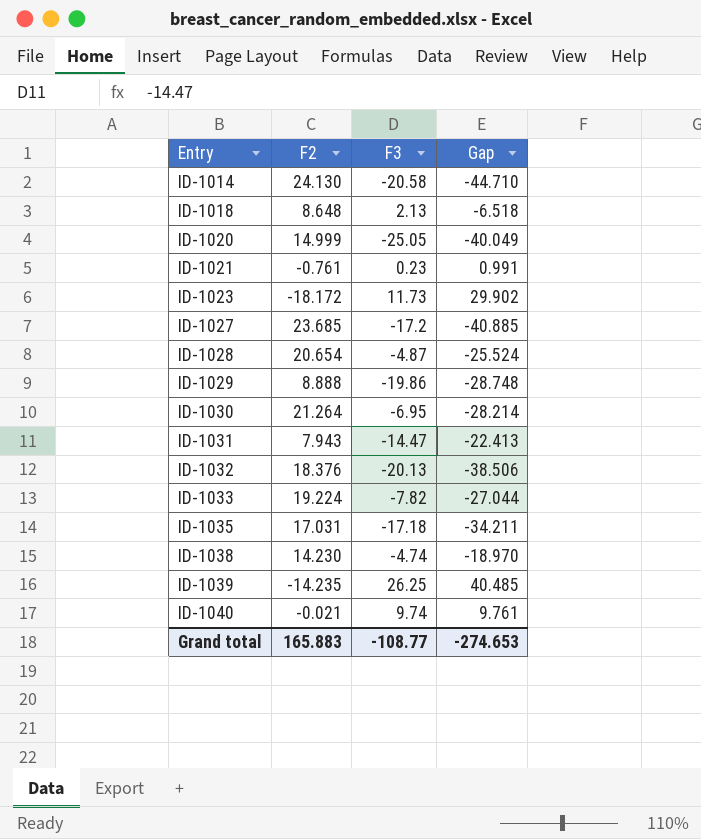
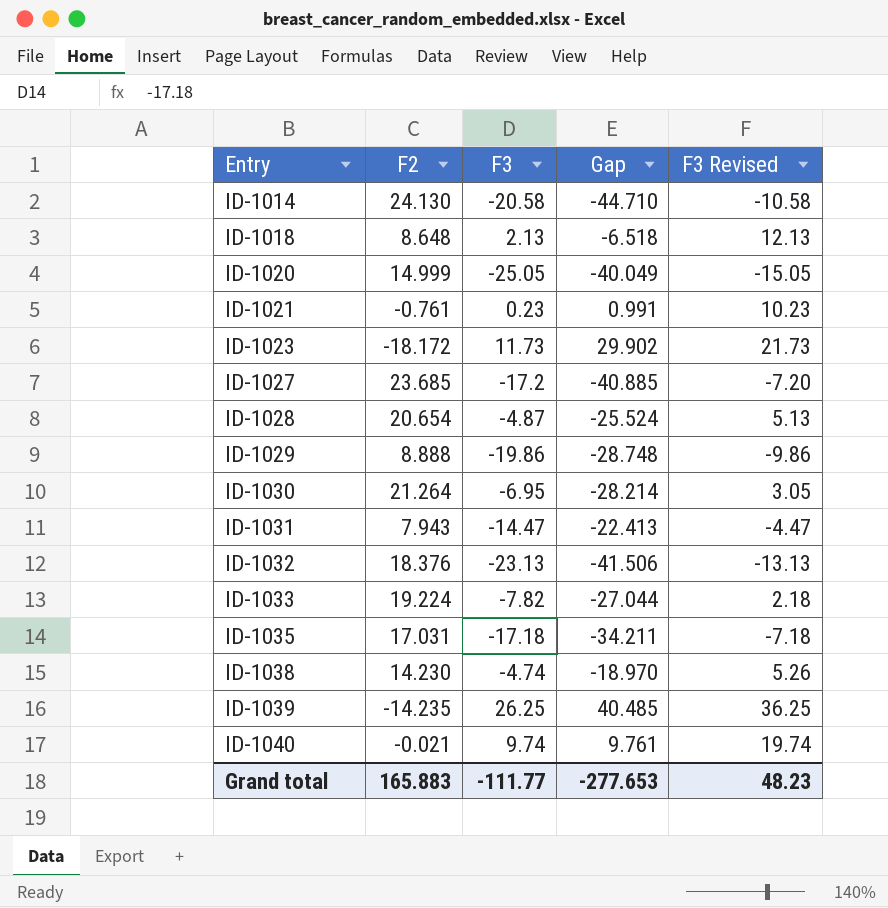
column F3 Revised | formula: none -> [F3] + 10
ID-1032 | F3: -20.13 -> -23.13
ID-1032 | Gap: -38.506 -> -41.506
Grand total | F3: -108.77 -> -111.77
Grand total | Gap: -274.653 -> -277.653

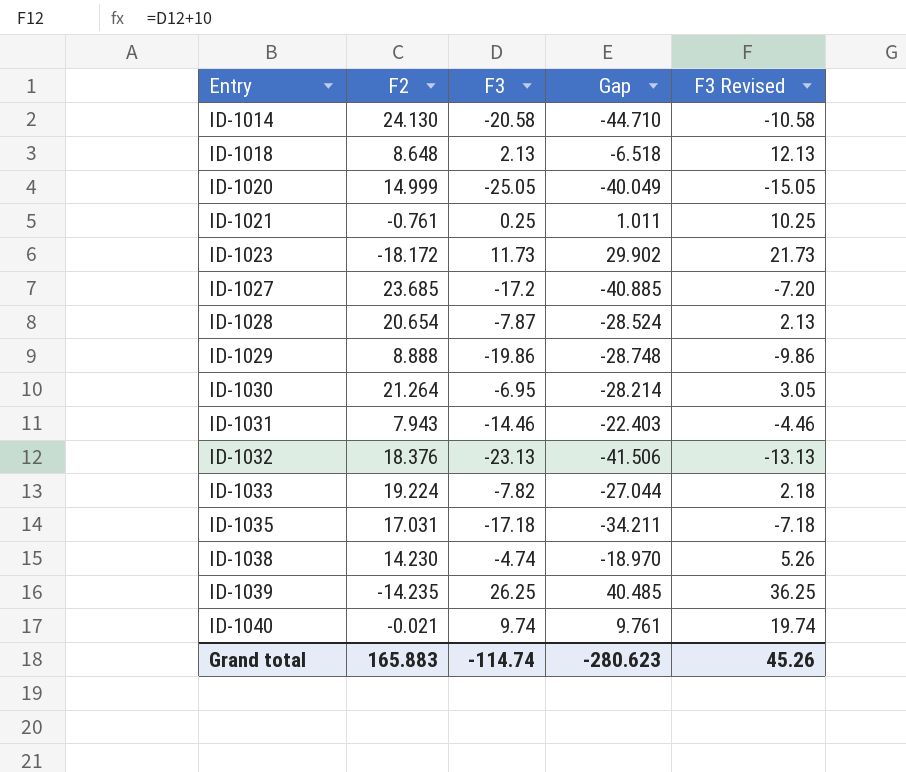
ID-1021 | F3: 0.23 -> 0.25
ID-1021 | Gap: 0.991 -> 1.011
ID-1021 | F3 Revised: 10.23 -> 10.25
ID-1028 | F3: -4.87 -> -7.87
ID-1028 | Gap: -25.524 -> -28.524
ID-1028 | F3 Revised: 5.13 -> 2.13
ID-1031 | F3: -14.47 -> -14.46
ID-1031 | Gap: -22.413 -> -22.403
ID-1031 | F3 Revised: -4.47 -> -4.46
Grand total | F3: -111.77 -> -114.74
Grand total | Gap: -277.653 -> -280.623
Grand total | F3 Revised: 48.23 -> 45.26

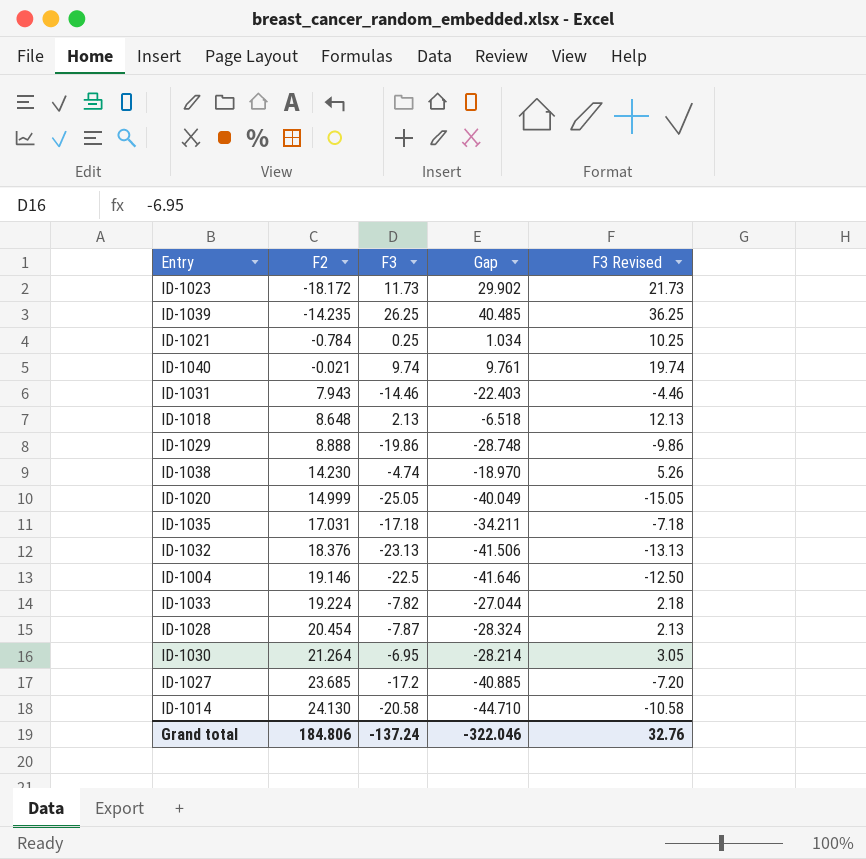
row order: Entry ascending -> F2 ascending
ID-1021 | F2: -0.761 -> -0.784
ID-1021 | Gap: 1.011 -> 1.034
row ID-1004: none -> 19.146 | -22.5 | -41.646 | -12.50
ID-1028 | F2: 20.654 -> 20.454
ID-1028 | Gap: -28.524 -> -28.324
Grand total | F2: 165.883 -> 184.806
Grand total | F3: -114.74 -> -137.24
Grand total | Gap: -280.623 -> -322.046
Grand total | F3 Revised: 45.26 -> 32.76

